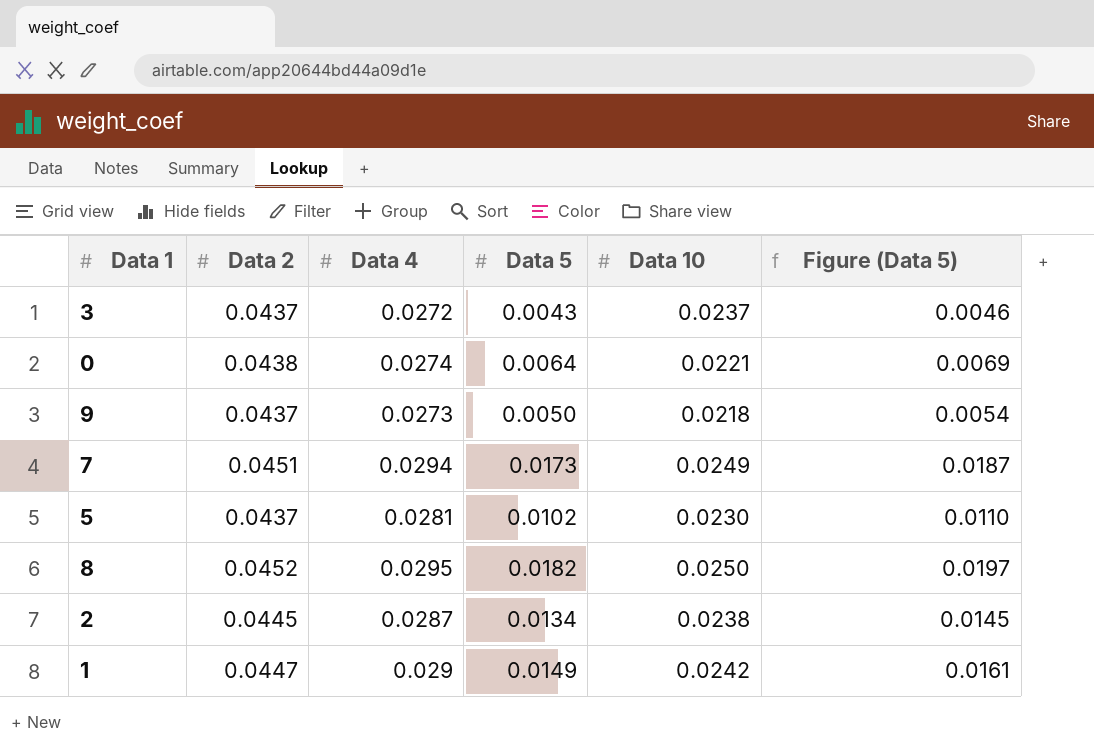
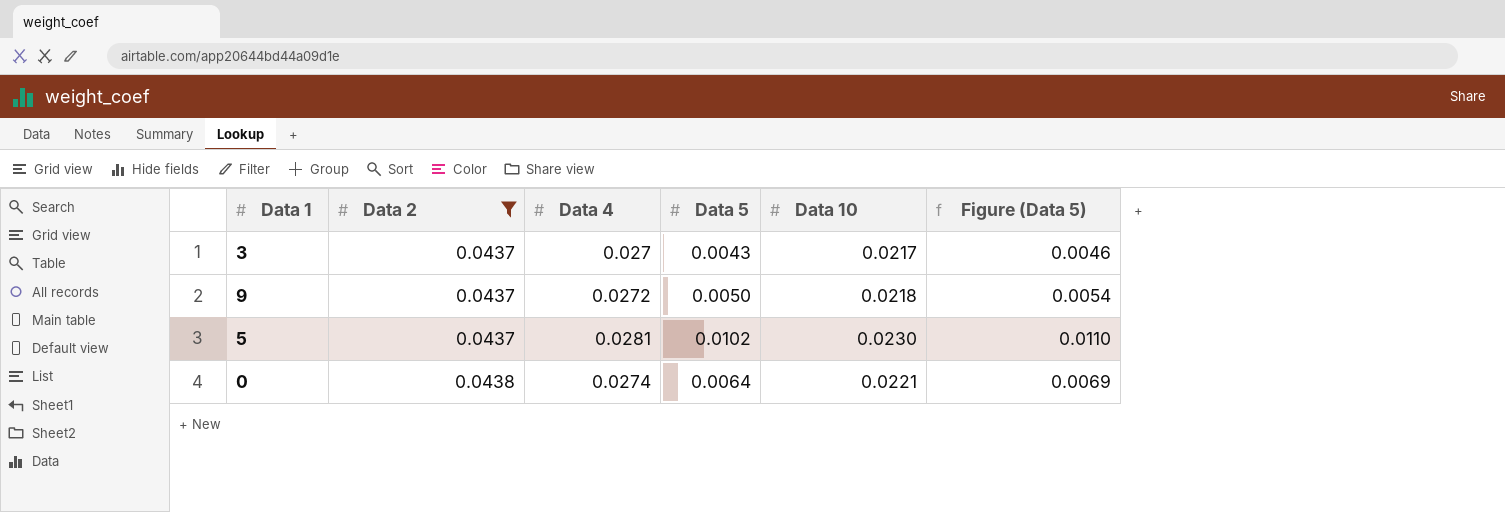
filter: none -> Data 2 <= 0.0438
row order: none -> Data 2 ascending
3 | Data 4: 0.0272 -> 0.027
3 | Data 10: 0.0237 -> 0.0217
9 | Data 4: 0.0273 -> 0.0272

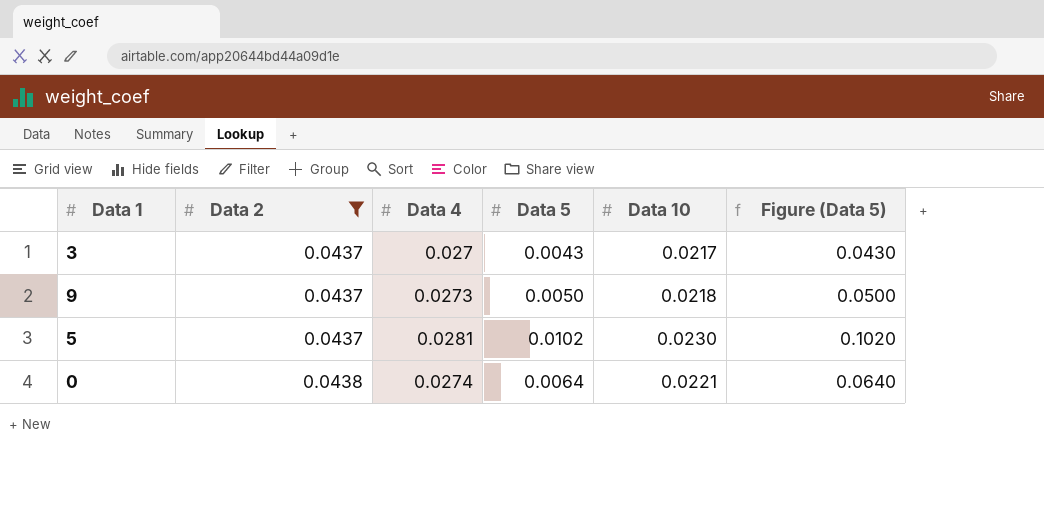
column Figure (Data 5) | formula: [Data 5] * 1.08 -> [Data 5] * 10
9 | Data 4: 0.0272 -> 0.0273

